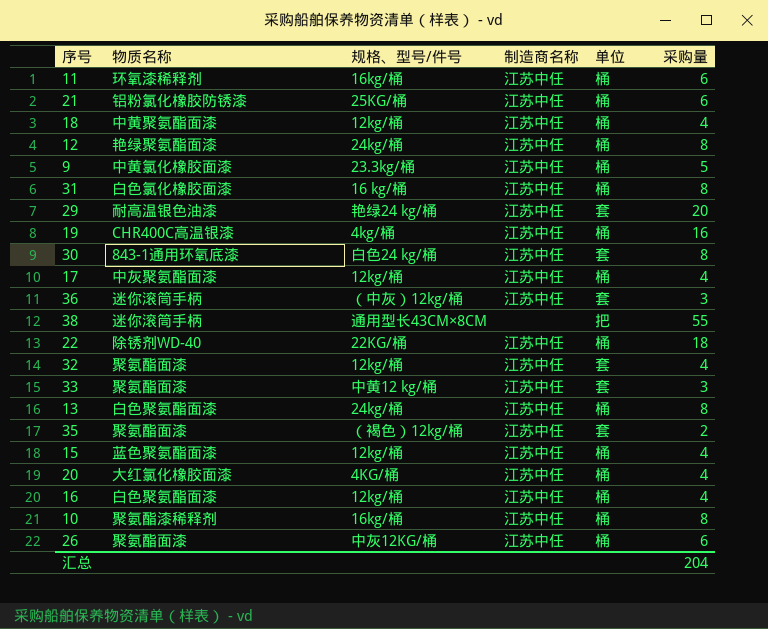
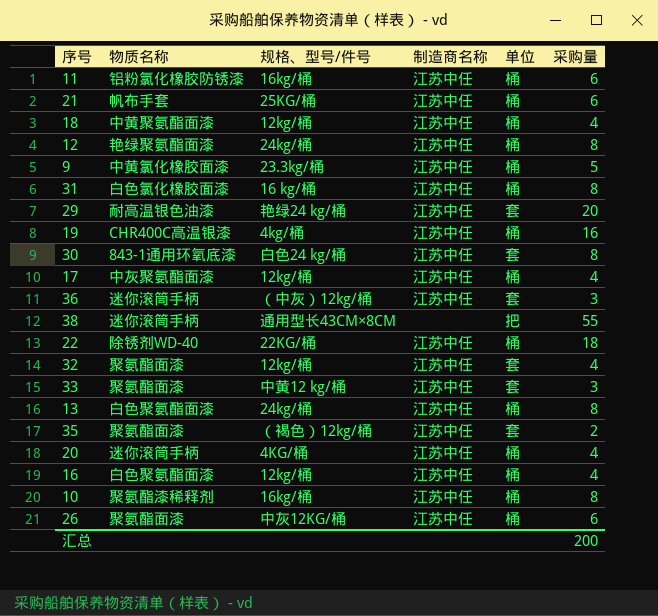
row 15: 蓝色聚氨酯面漆 | 12kg/桶 | 江苏中任 | 桶 | 4 -> none
11 | 物质名称: 环氧漆稀释剂 -> 铝粉氯化橡胶防锈漆
21 | 物质名称: 铝粉氯化橡胶防锈漆 -> 帆布手套
20 | 物质名称: 大红氯化橡胶面漆 -> 迷你滚筒手柄
汇总 | 采购量: 204 -> 200

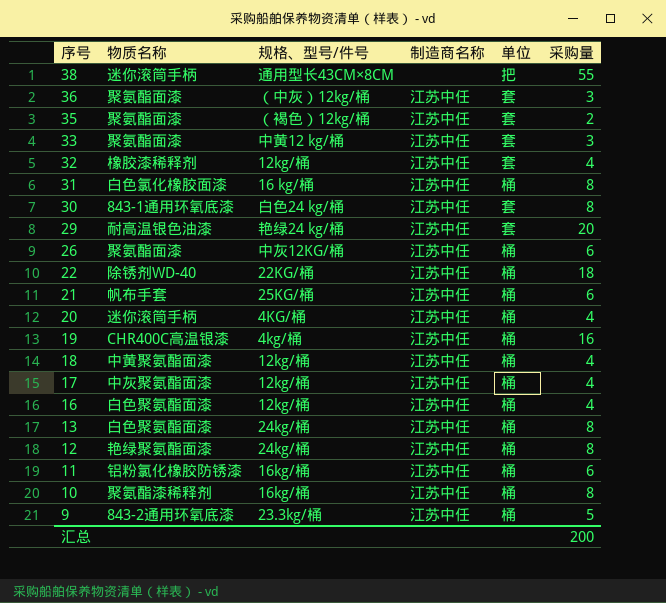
row order: none -> 序号 descending
36 | 物质名称: 迷你滚筒手柄 -> 聚氨酯面漆
32 | 物质名称: 聚氨酯面漆 -> 橡胶漆稀释剂
9 | 物质名称: 中黄氯化橡胶面漆 -> 843-2通用环氧底漆

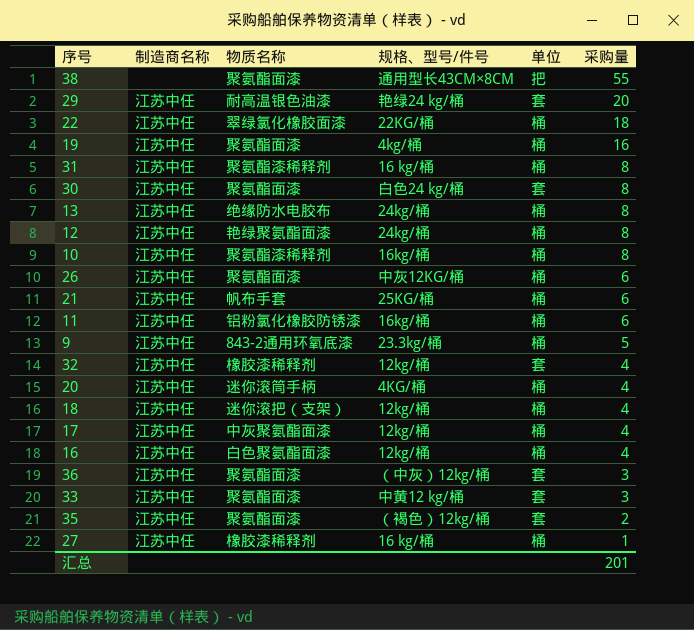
row order: 序号 descending -> 采购量 descending
column 制造商名称 | position: 4 -> 2
38 | 物质名称: 迷你滚筒手柄 -> 聚氨酯面漆
22 | 物质名称: 除锈剂WD-40 -> 翠绿氯化橡胶面漆
19 | 物质名称: CHR400C高温银漆 -> 聚氨酯面漆
31 | 物质名称: 白色氯化橡胶面漆 -> 聚氨酯漆稀释剂
30 | 物质名称: 843-1通用环氧底漆 -> 聚氨酯面漆
13 | 物质名称: 白色聚氨酯面漆 -> 绝缘防水电胶布
18 | 物质名称: 中黄聚氨酯面漆 -> 迷你滚把（支架）
row 27: none -> 江苏中任 | 橡胶漆稀释剂 | 16 kg/桶 | 桶 | 1
汇总 | 采购量: 200 -> 201

